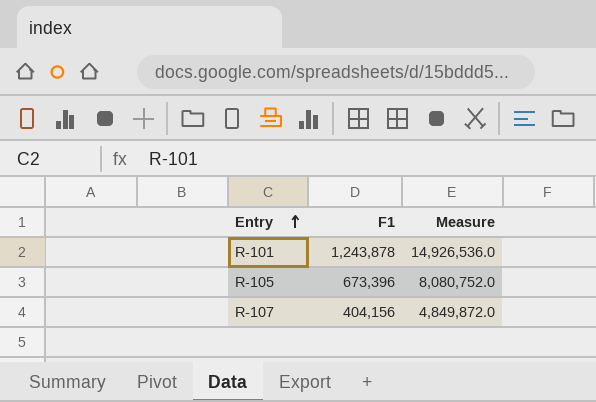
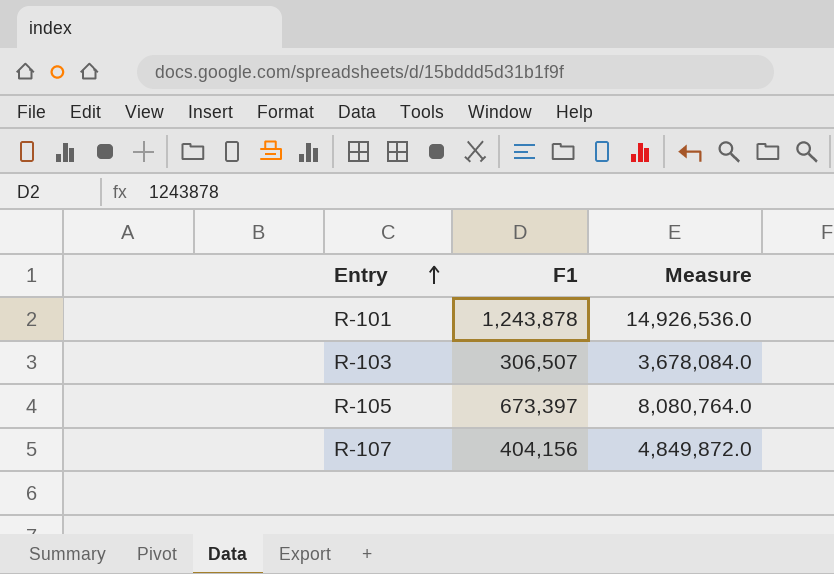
row R-103: none -> 306,507 | 3,678,084.0
R-105 | F1: 673,396 -> 673,397
R-105 | Measure: 8,080,752.0 -> 8,080,764.0

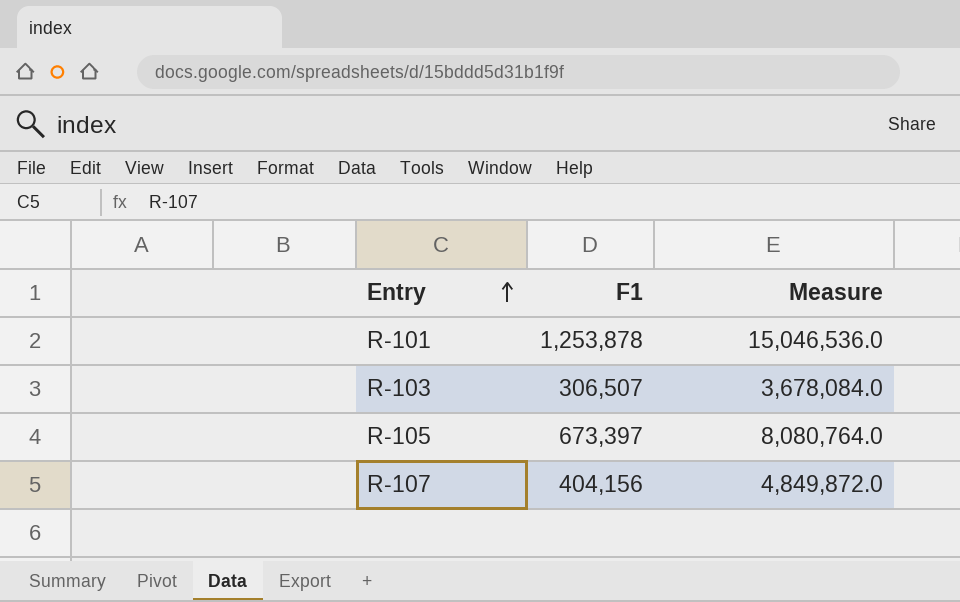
R-101 | F1: 1,243,878 -> 1,253,878
R-101 | Measure: 14,926,536.0 -> 15,046,536.0

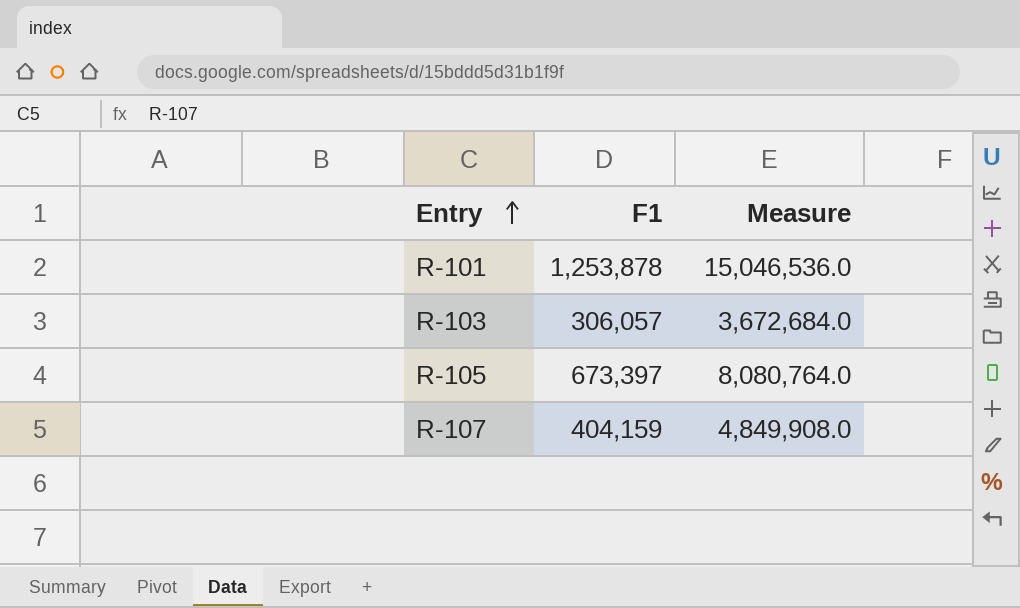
R-103 | F1: 306,507 -> 306,057
R-103 | Measure: 3,678,084.0 -> 3,672,684.0
R-107 | F1: 404,156 -> 404,159
R-107 | Measure: 4,849,872.0 -> 4,849,908.0

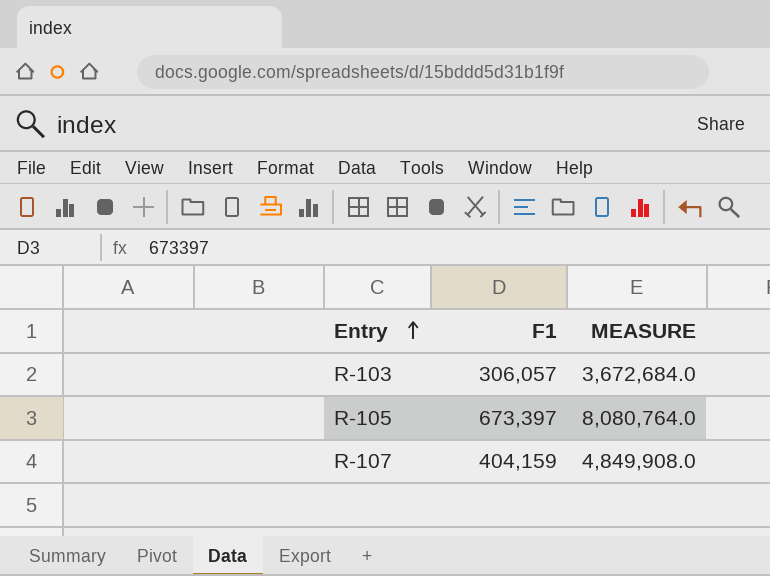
column name: Measure -> MEASURE
row R-101: 1,253,878 | 15,046,536.0 -> none

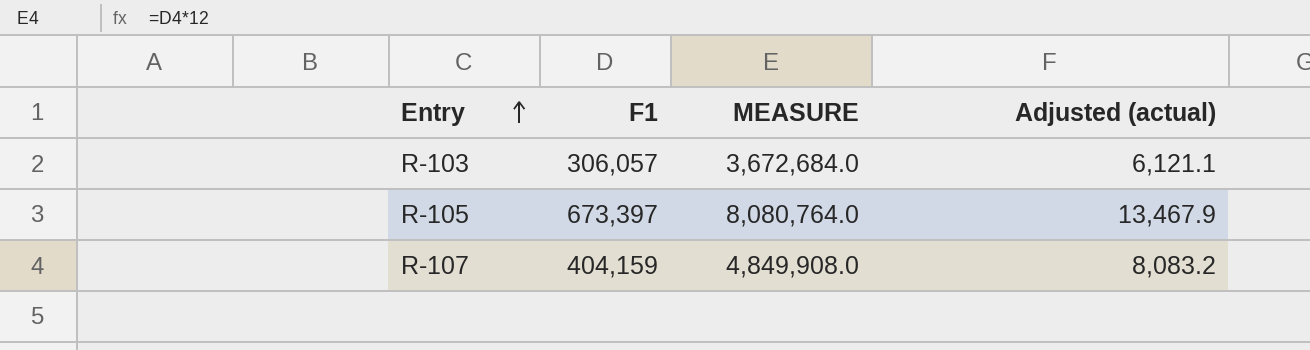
column Adjusted (actual) | formula: none -> [F1] * 0.02

